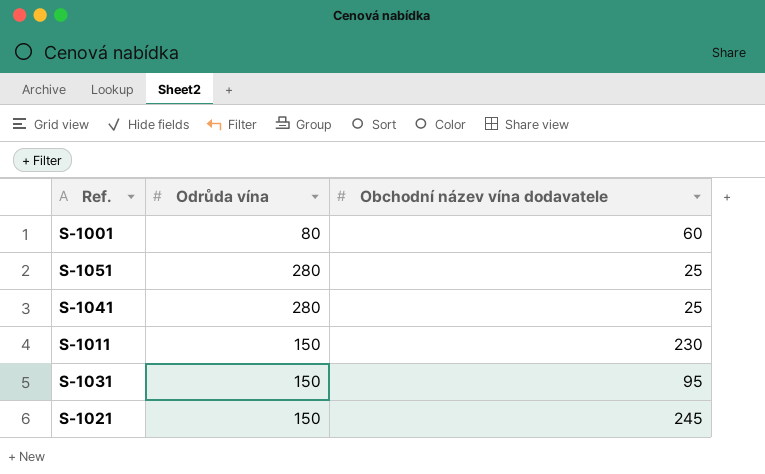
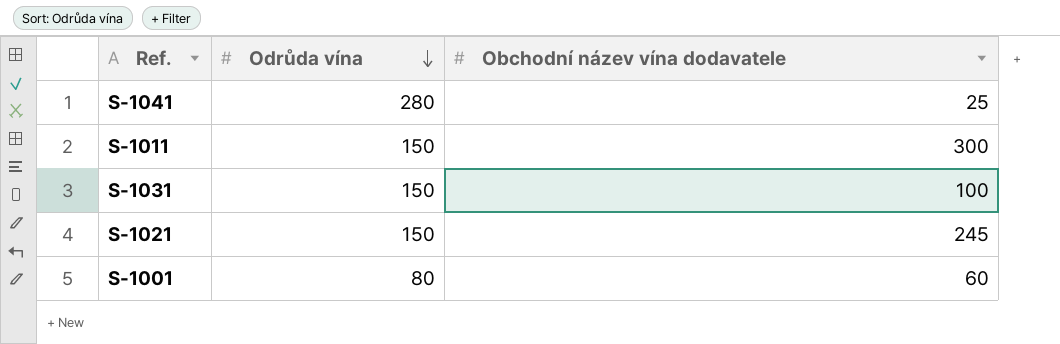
row order: none -> Odrůda vína descending
row S-1051: 280 | 25 -> none
S-1011 | Obchodní název vína dodavatele: 230 -> 300
S-1031 | Obchodní název vína dodavatele: 95 -> 100

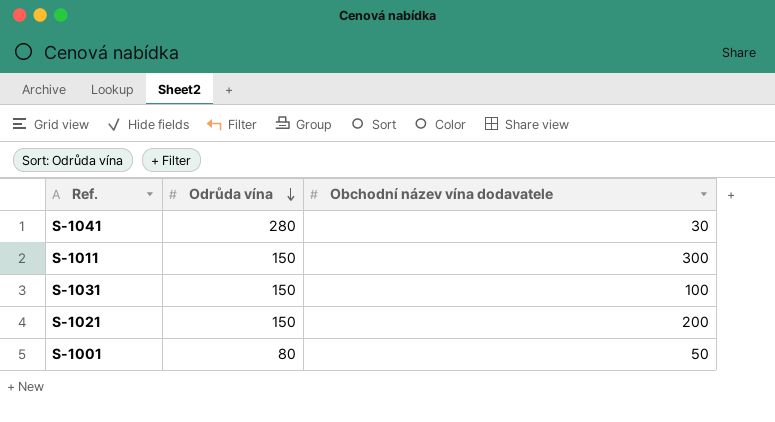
S-1041 | Obchodní název vína dodavatele: 25 -> 30
S-1021 | Obchodní název vína dodavatele: 245 -> 200
S-1001 | Obchodní název vína dodavatele: 60 -> 50

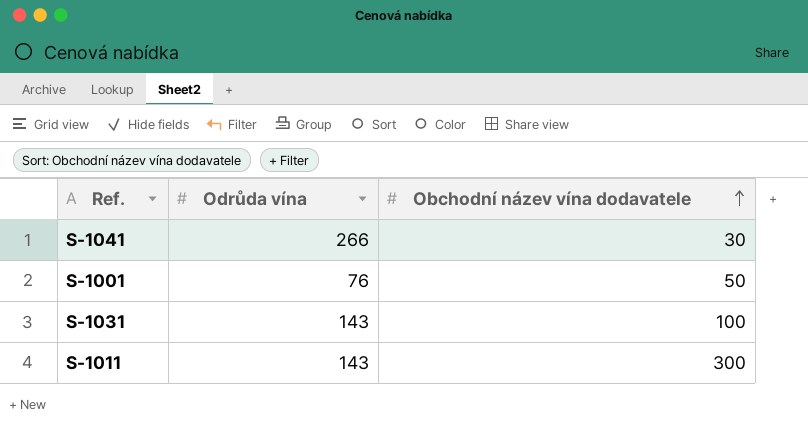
row order: Odrůda vína descending -> Obchodní název vína dodavatele ascending
row S-1021: 150 | 200 -> none
S-1041 | Odrůda vína: 280 -> 266
S-1001 | Odrůda vína: 80 -> 76
S-1031 | Odrůda vína: 150 -> 143
S-1011 | Odrůda vína: 150 -> 143

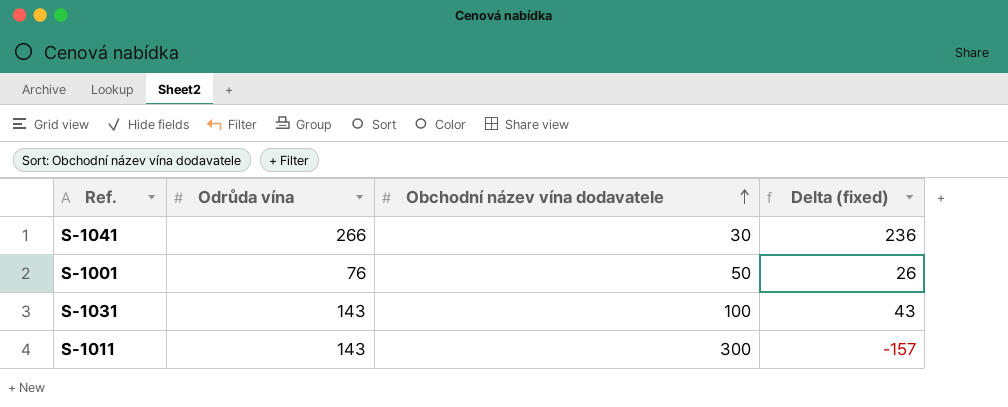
column Delta (fixed) | formula: none -> [Odrůda vína] - [Obchodní název vína dodavatele]

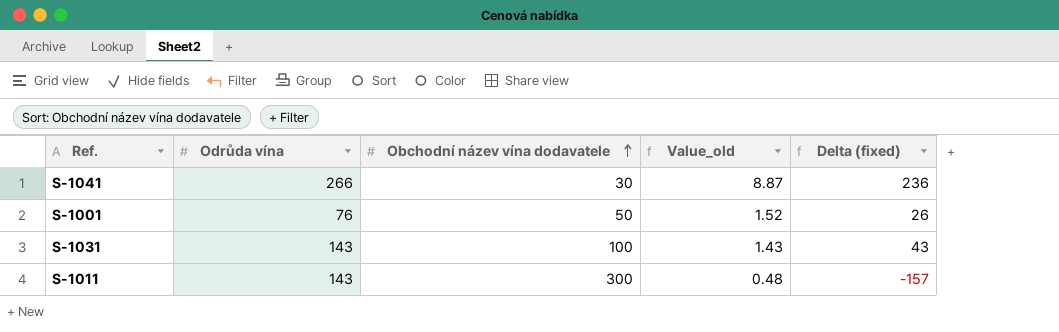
column Value_old | formula: none -> [Odrůda vína] / [Obchodní název vína dodavatele]

